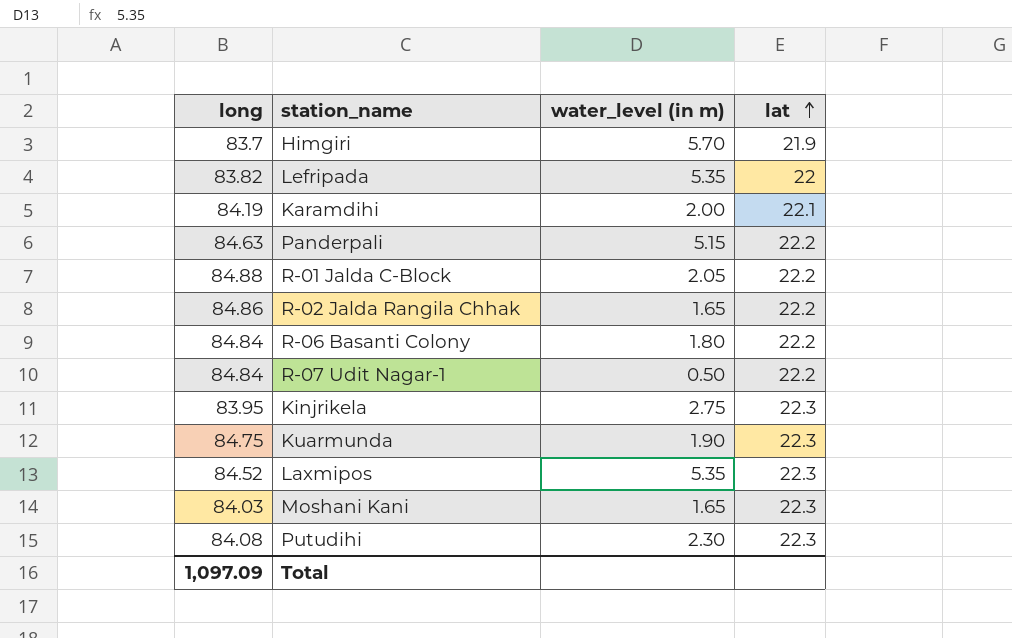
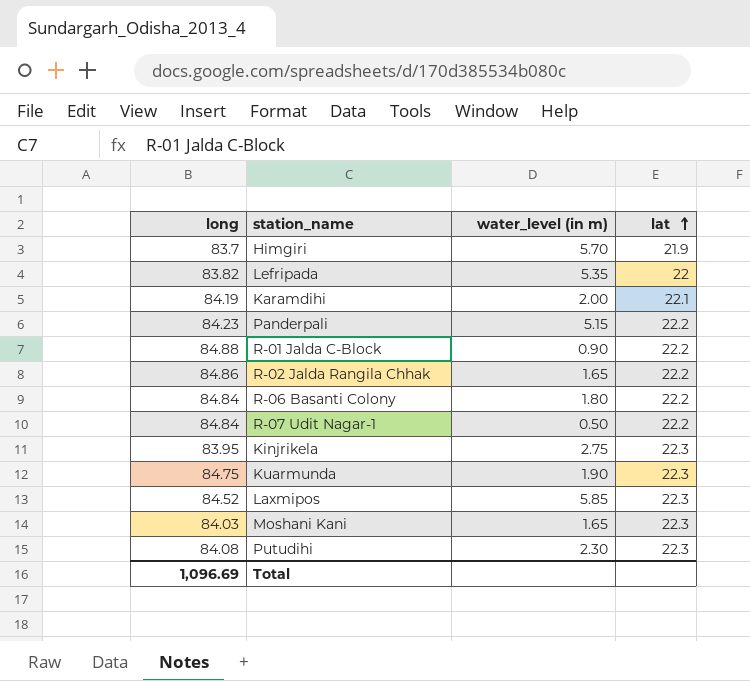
Panderpali | long: 84.63 -> 84.23
R-01 Jalda C-Block | water_level (in m): 2.05 -> 0.90
Laxmipos | water_level (in m): 5.35 -> 5.85
Total | long: 1,097.09 -> 1,096.69

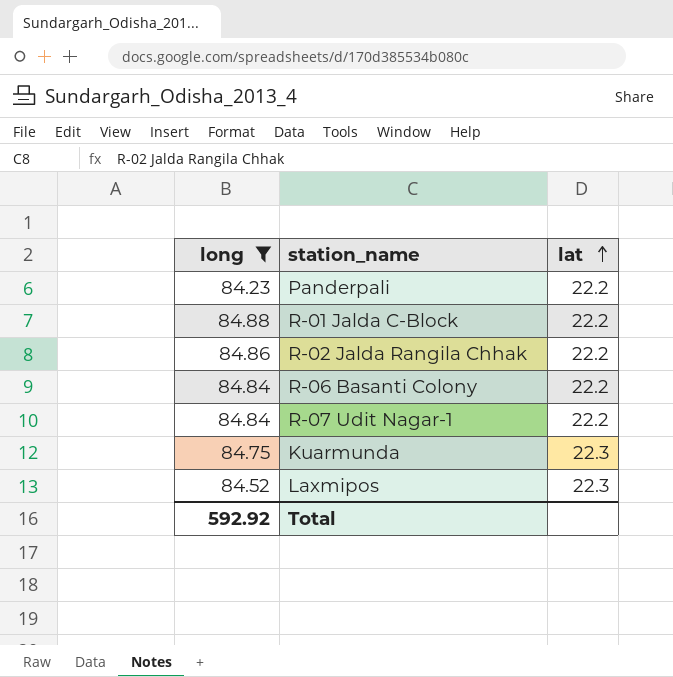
filter: none -> long >= 84.23
column water_level (in m) | position: 3 -> none
Total | long: 1,096.69 -> 592.92

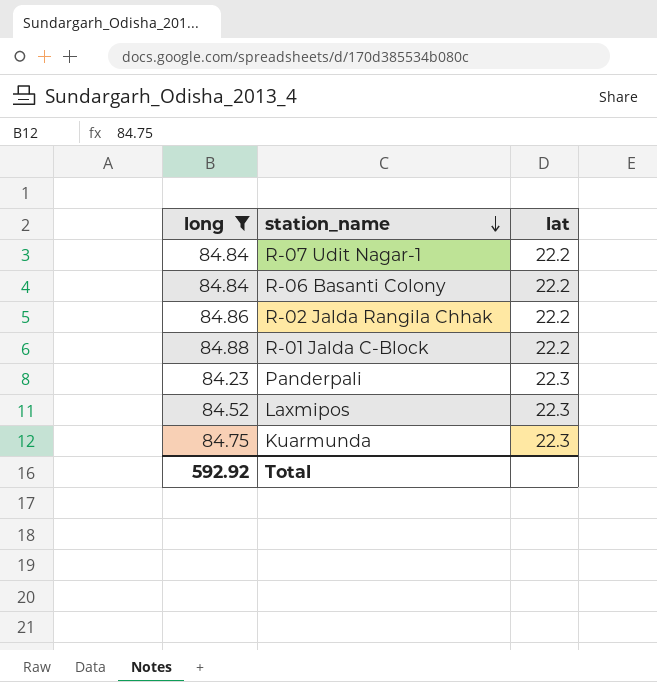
row order: lat ascending -> station_name descending
Panderpali | lat: 22.2 -> 22.3

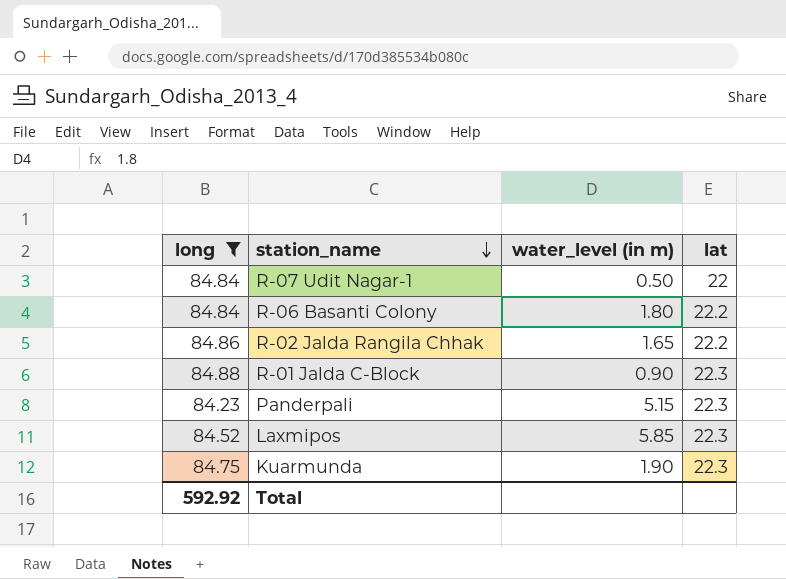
column water_level (in m) | position: none -> 3
R-07 Udit Nagar-1 | lat: 22.2 -> 22
R-01 Jalda C-Block | lat: 22.2 -> 22.3

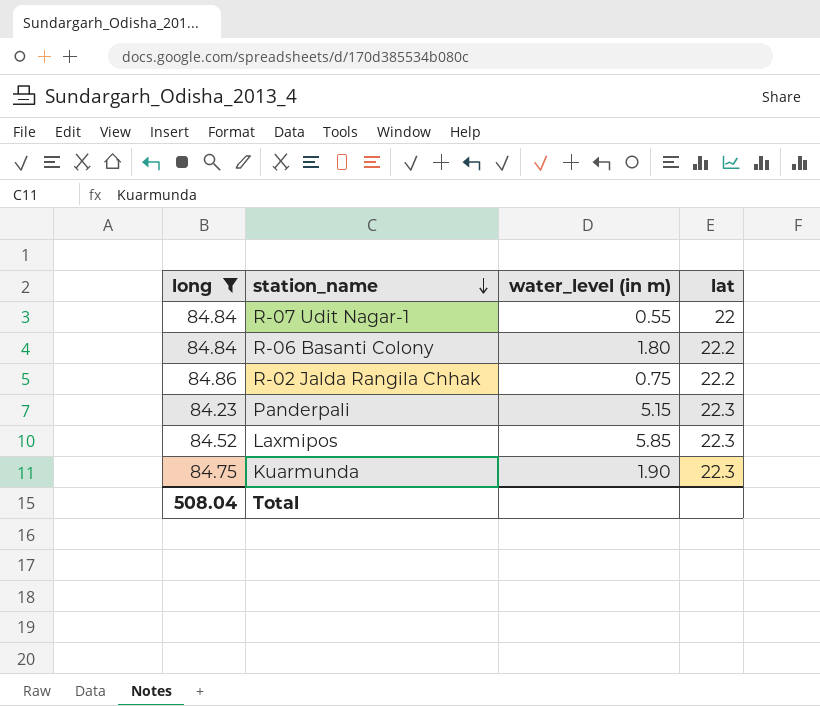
row R-01 Jalda C-Block: 84.88 | 0.90 | 22.3 -> none
R-07 Udit Nagar-1 | water_level (in m): 0.50 -> 0.55
R-02 Jalda Rangila Chhak | water_level (in m): 1.65 -> 0.75
Total | long: 592.92 -> 508.04

